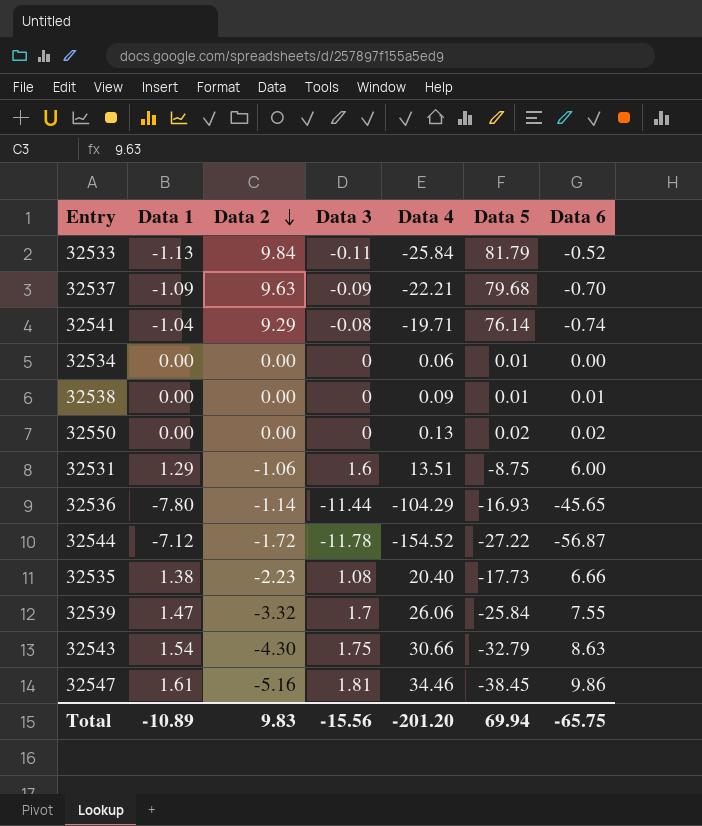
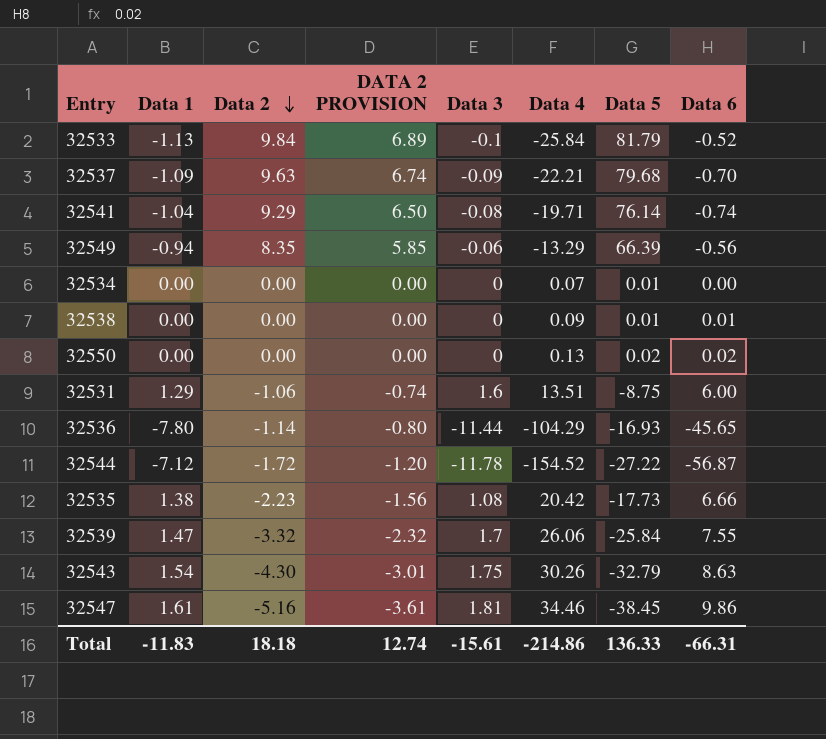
column DATA 2 PROVISION | formula: none -> [Data 2] * 0.7
32533 | Data 3: -0.11 -> -0.1
row 32549: none -> -0.94 | 8.35 | 5.85 | -0.06 | -13.29 | 66.39 | -0.56
32534 | Data 4: 0.06 -> 0.07
32535 | Data 4: 20.40 -> 20.42
32543 | Data 4: 30.66 -> 30.26
Total | Data 1: -10.89 -> -11.83
Total | Data 2: 9.83 -> 18.18
Total | Data 3: -15.56 -> -15.61
Total | Data 4: -201.20 -> -214.86
Total | Data 5: 69.94 -> 136.33
Total | Data 6: -65.75 -> -66.31

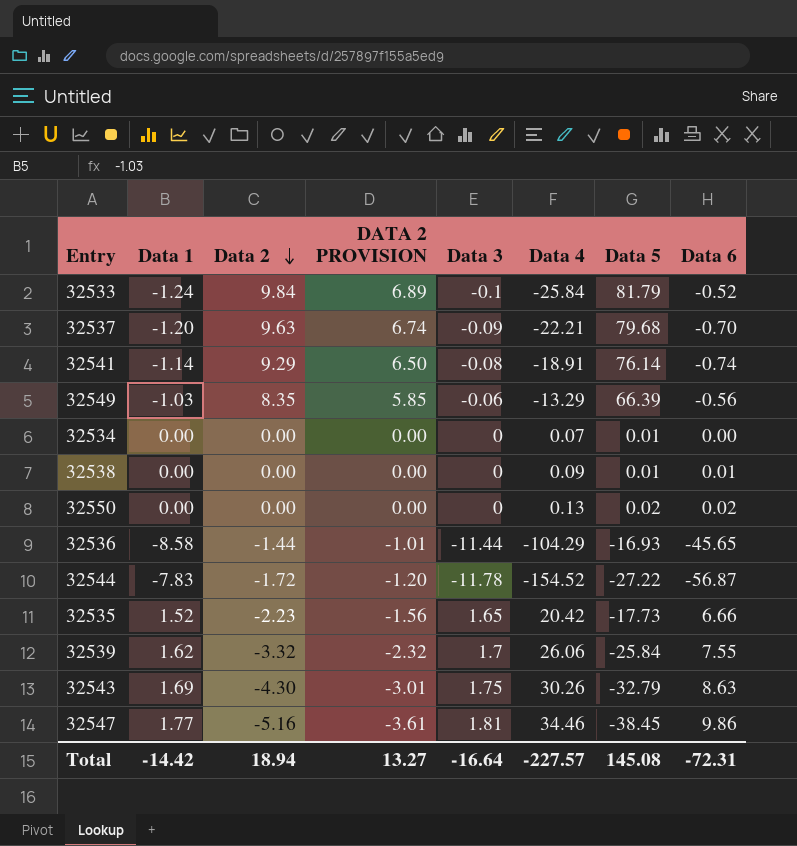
row 32531: 1.29 | -1.06 | -0.74 | 1.6 | 13.51 | -8.75 | 6.00 -> none
32533 | Data 1: -1.13 -> -1.24
32537 | Data 1: -1.09 -> -1.20
32541 | Data 1: -1.04 -> -1.14
32541 | Data 4: -19.71 -> -18.91
32549 | Data 1: -0.94 -> -1.03
32536 | Data 1: -7.80 -> -8.58
32536 | Data 2: -1.14 -> -1.44
32536 | DATA 2 PROVISION: -0.80 -> -1.01
32544 | Data 1: -7.12 -> -7.83
32535 | Data 1: 1.38 -> 1.52
32535 | Data 3: 1.08 -> 1.65
32539 | Data 1: 1.47 -> 1.62
32543 | Data 1: 1.54 -> 1.69
32547 | Data 1: 1.61 -> 1.77
Total | Data 1: -11.83 -> -14.42
Total | Data 2: 18.18 -> 18.94
Total | DATA 2 PROVISION: 12.74 -> 13.27
Total | Data 3: -15.61 -> -16.64
Total | Data 4: -214.86 -> -227.57
Total | Data 5: 136.33 -> 145.08
Total | Data 6: -66.31 -> -72.31

